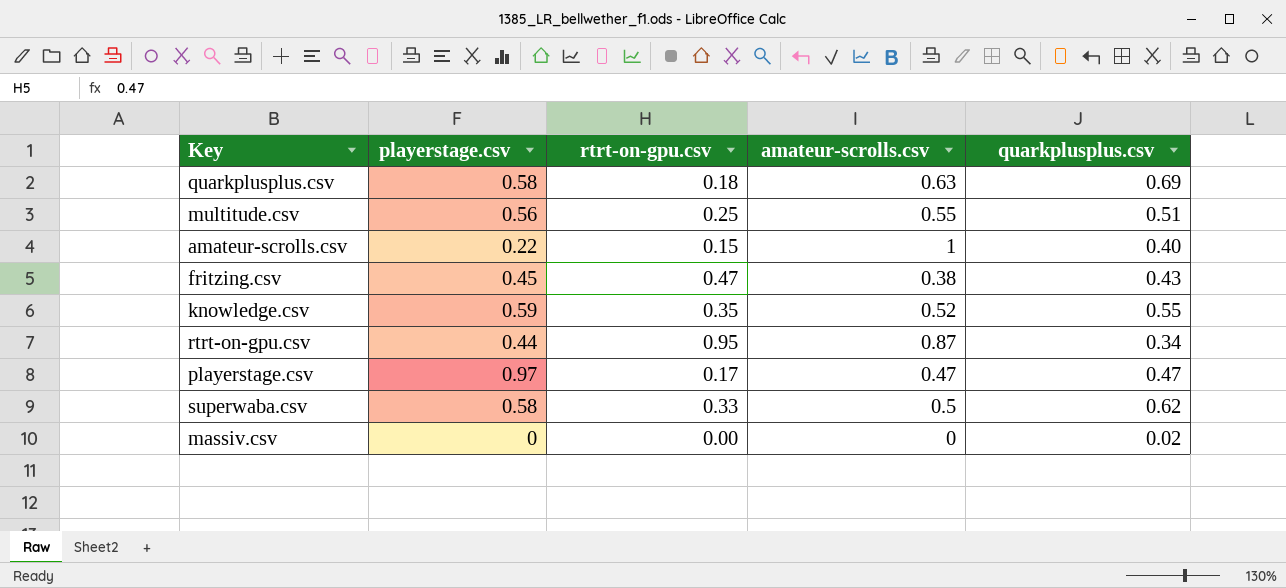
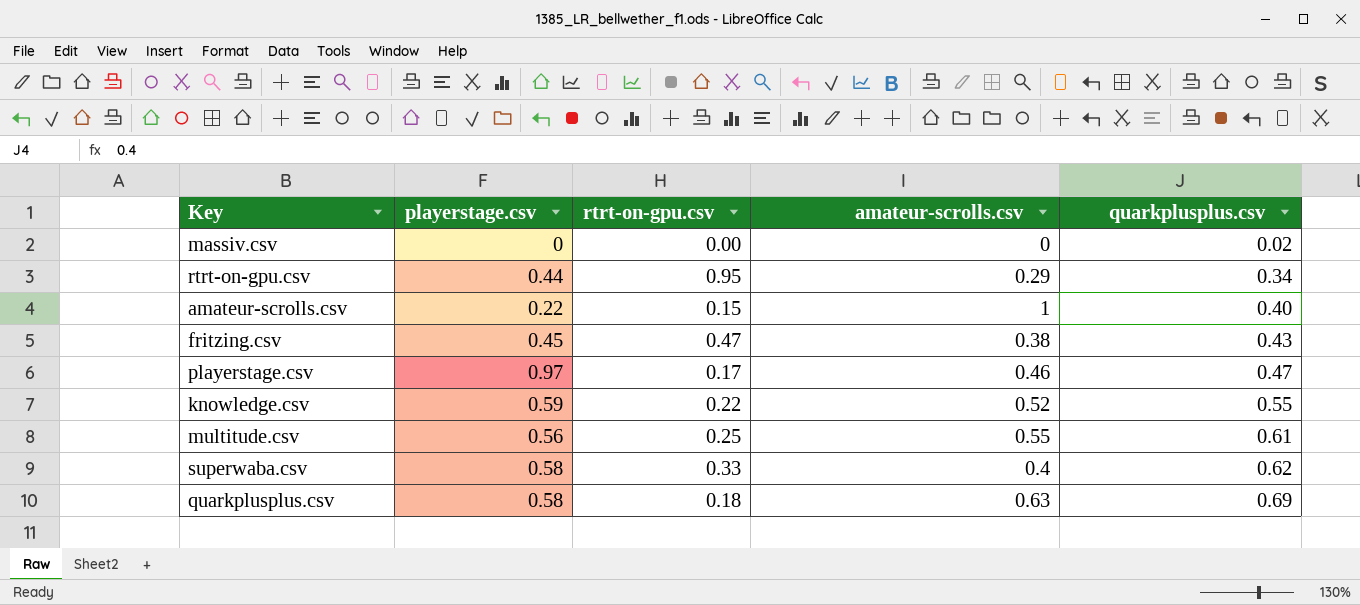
row order: none -> quarkplusplus.csv ascending
rtrt-on-gpu.csv | amateur-scrolls.csv: 0.87 -> 0.29
playerstage.csv | amateur-scrolls.csv: 0.47 -> 0.46
knowledge.csv | rtrt-on-gpu.csv: 0.35 -> 0.22
multitude.csv | quarkplusplus.csv: 0.51 -> 0.61
superwaba.csv | amateur-scrolls.csv: 0.5 -> 0.4

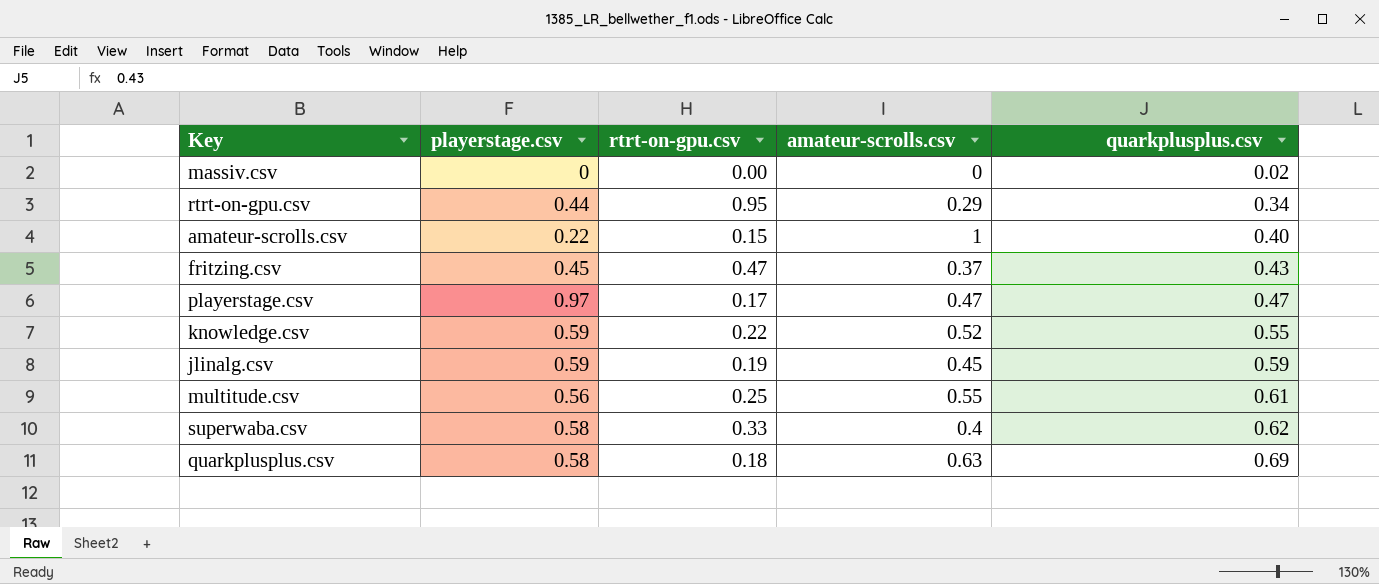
fritzing.csv | amateur-scrolls.csv: 0.38 -> 0.37
playerstage.csv | amateur-scrolls.csv: 0.46 -> 0.47
row jlinalg.csv: none -> 0.59 | 0.19 | 0.45 | 0.59

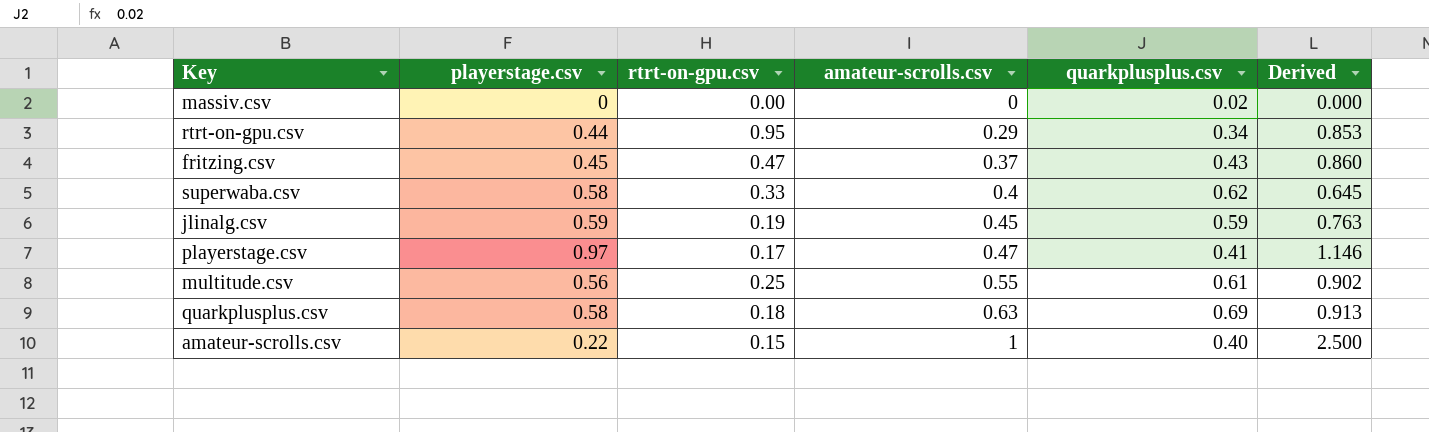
row order: quarkplusplus.csv ascending -> amateur-scrolls.csv ascending
column Derived | formula: none -> [amateur-scrolls.csv] / [quarkplusplus.csv]
row knowledge.csv: 0.59 | 0.22 | 0.52 | 0.55 -> none
playerstage.csv | quarkplusplus.csv: 0.47 -> 0.41

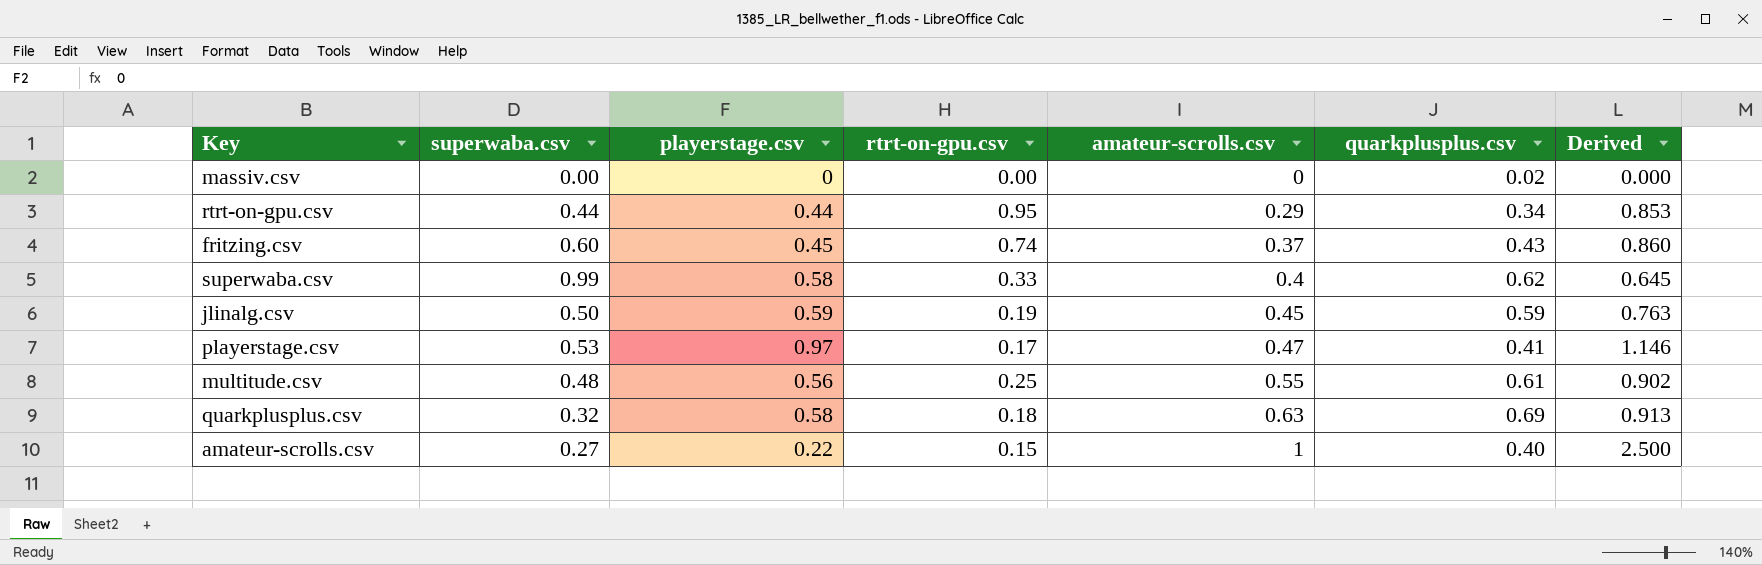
column superwaba.csv | position: none -> 2
fritzing.csv | rtrt-on-gpu.csv: 0.47 -> 0.74

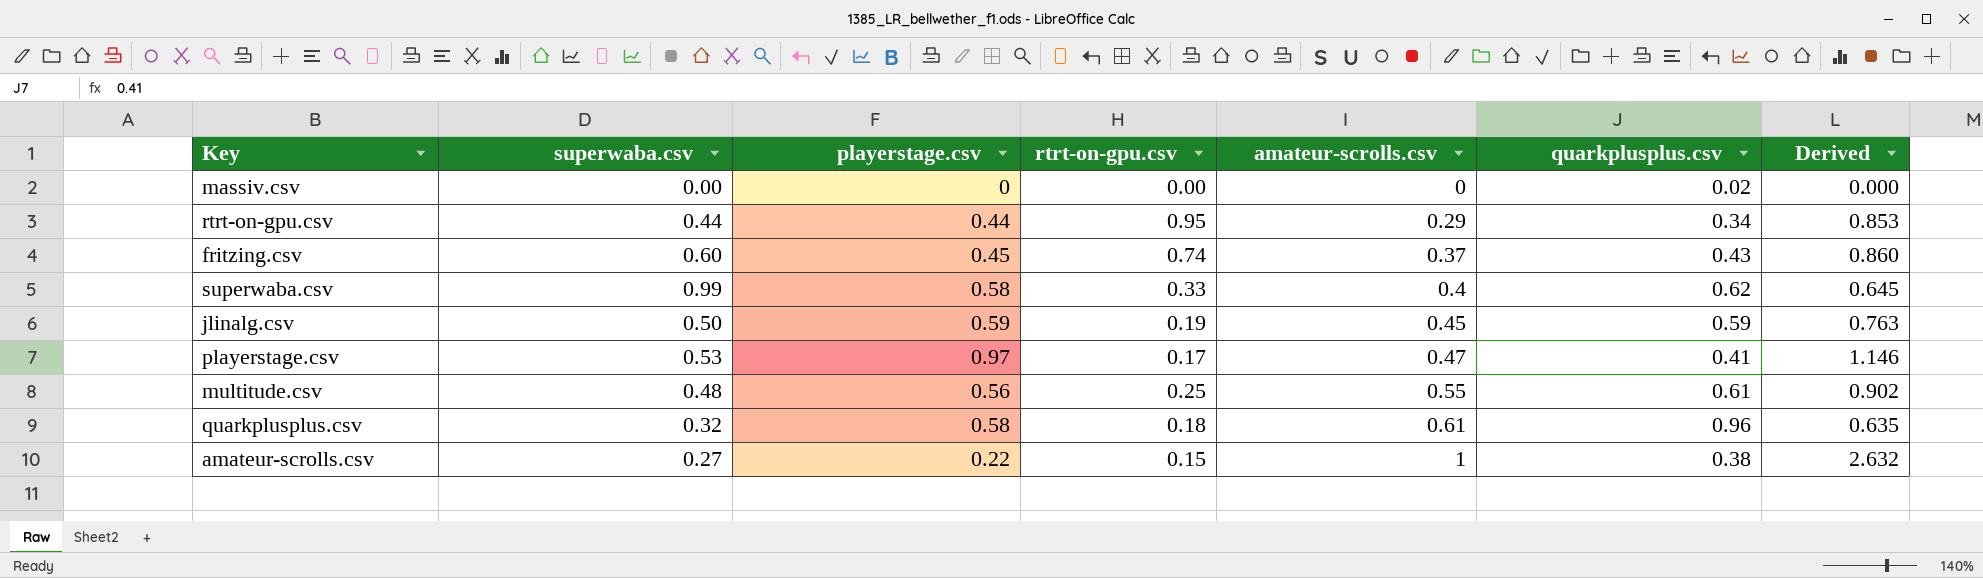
quarkplusplus.csv | amateur-scrolls.csv: 0.63 -> 0.61
quarkplusplus.csv | quarkplusplus.csv: 0.69 -> 0.96
quarkplusplus.csv | Derived: 0.913 -> 0.635
amateur-scrolls.csv | quarkplusplus.csv: 0.40 -> 0.38
amateur-scrolls.csv | Derived: 2.500 -> 2.632

